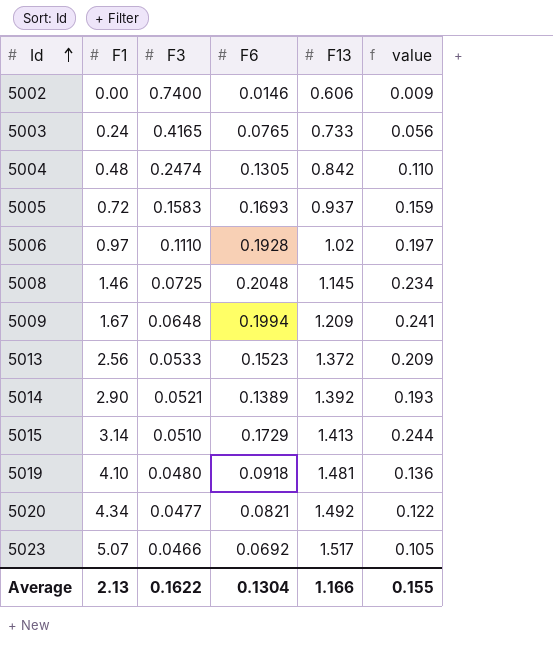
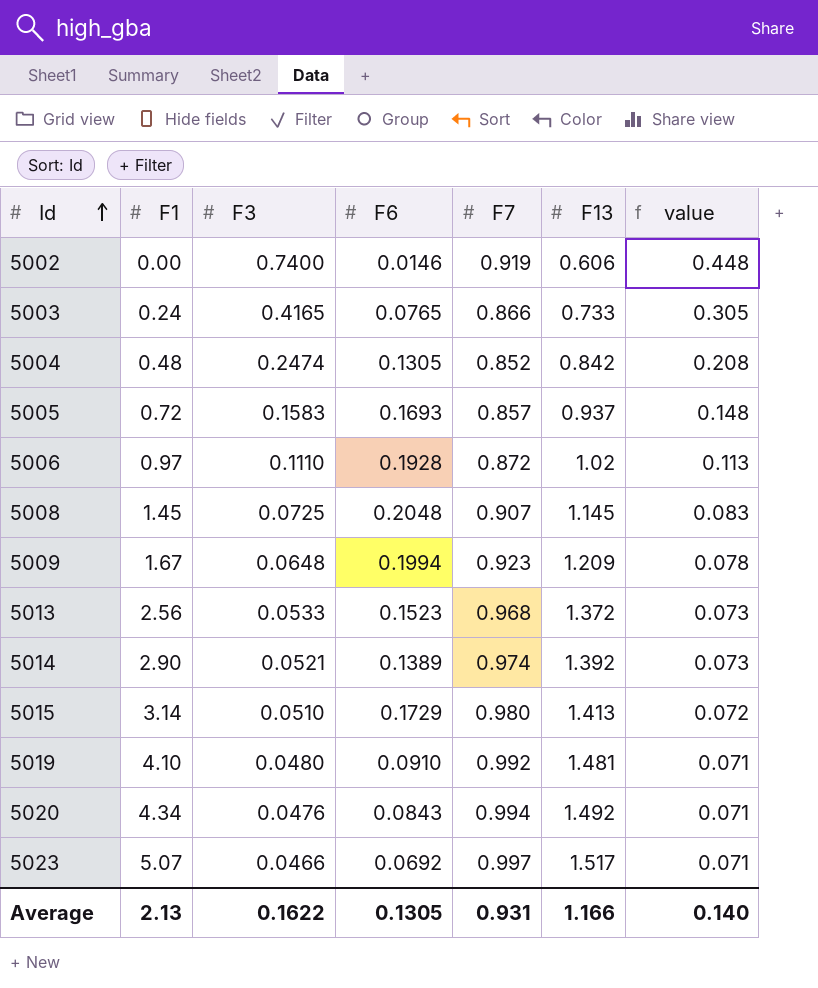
column F7 | position: none -> 5
column value | formula: [F6] * [F13] -> [F3] * [F13]
5008 | F1: 1.46 -> 1.45
5019 | F6: 0.0918 -> 0.0910
5020 | F3: 0.0477 -> 0.0476
5020 | F6: 0.0821 -> 0.0843
Average | F6: 0.1304 -> 0.1305
Average | value: 0.155 -> 0.140

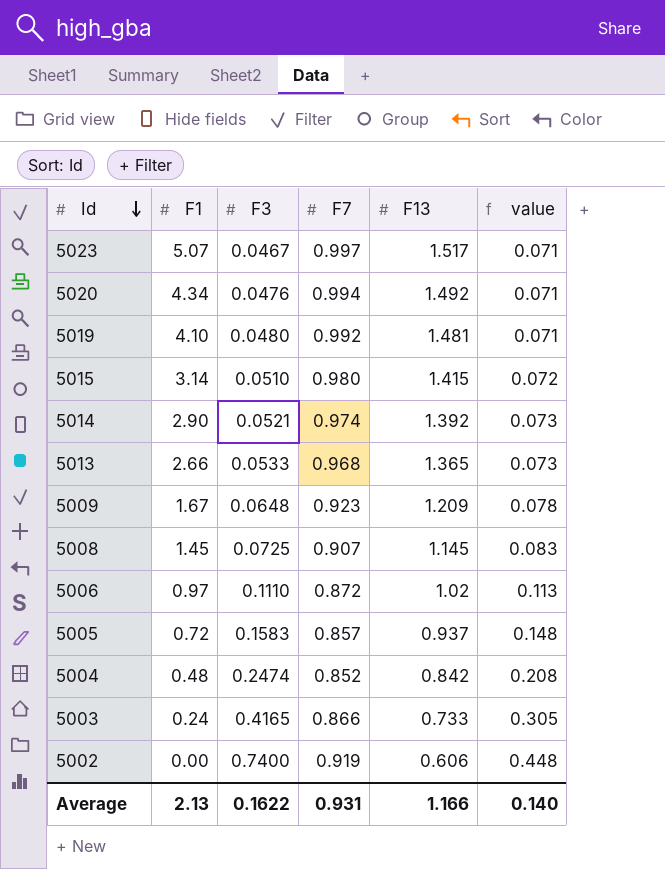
row order: Id ascending -> Id descending
column F6 | position: 4 -> none
5023 | F3: 0.0466 -> 0.0467
5015 | F13: 1.413 -> 1.415
5013 | F1: 2.56 -> 2.66
5013 | F13: 1.372 -> 1.365

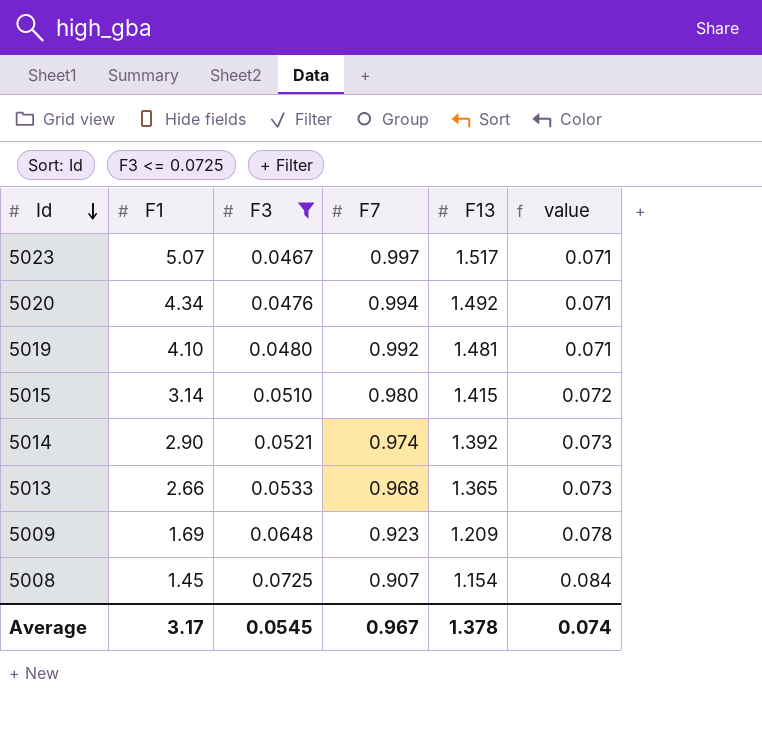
filter: none -> F3 <= 0.0725
5009 | F1: 1.67 -> 1.69
5008 | F13: 1.145 -> 1.154
5008 | value: 0.083 -> 0.084
Average | F1: 2.13 -> 3.17
Average | F3: 0.1622 -> 0.0545
Average | F7: 0.931 -> 0.967
Average | F13: 1.166 -> 1.378
Average | value: 0.140 -> 0.074

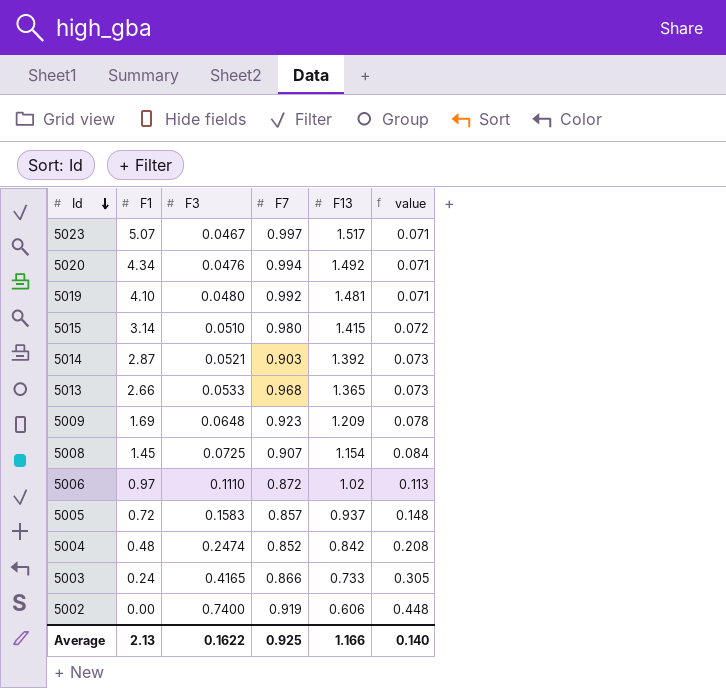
filter: F3 <= 0.0725 -> none
5014 | F1: 2.90 -> 2.87
5014 | F7: 0.974 -> 0.903
Average | F1: 3.17 -> 2.13
Average | F3: 0.0545 -> 0.1622
Average | F7: 0.967 -> 0.925
Average | F13: 1.378 -> 1.166
Average | value: 0.074 -> 0.140

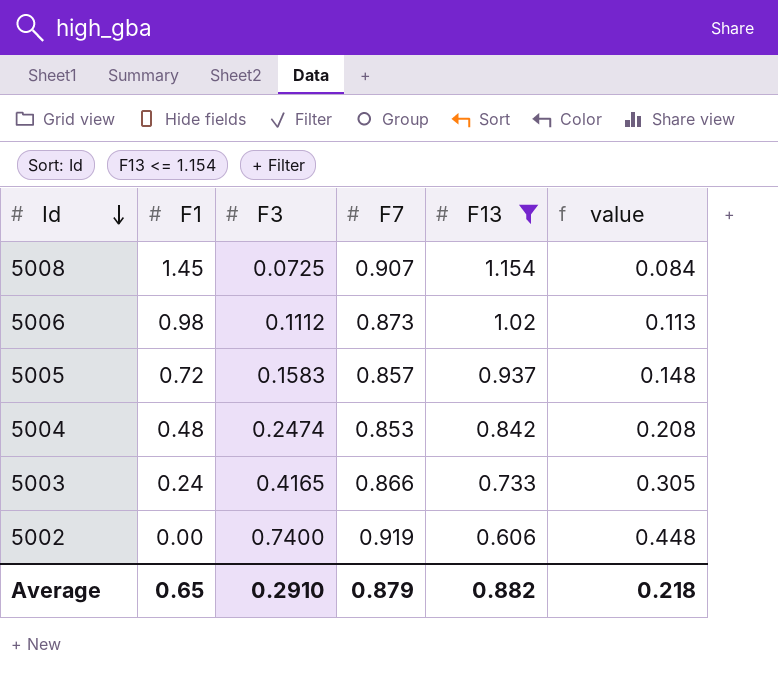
filter: none -> F13 <= 1.154
5006 | F1: 0.97 -> 0.98
5006 | F3: 0.1110 -> 0.1112
5006 | F7: 0.872 -> 0.873
5004 | F7: 0.852 -> 0.853
Average | F1: 2.13 -> 0.65
Average | F3: 0.1622 -> 0.2910
Average | F7: 0.925 -> 0.879
Average | F13: 1.166 -> 0.882
Average | value: 0.140 -> 0.218

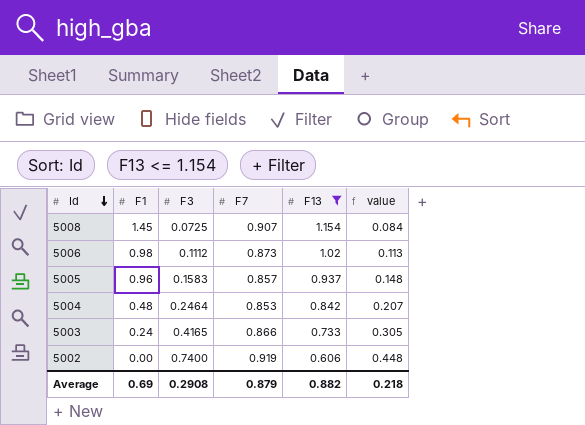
5005 | F1: 0.72 -> 0.96
5004 | F3: 0.2474 -> 0.2464
5004 | value: 0.208 -> 0.207
Average | F1: 0.65 -> 0.69
Average | F3: 0.2910 -> 0.2908

